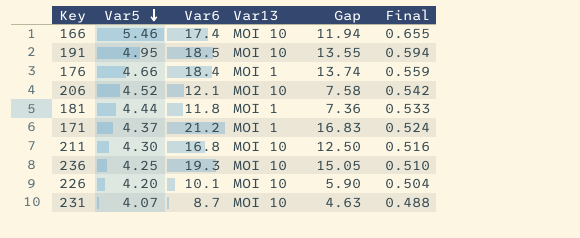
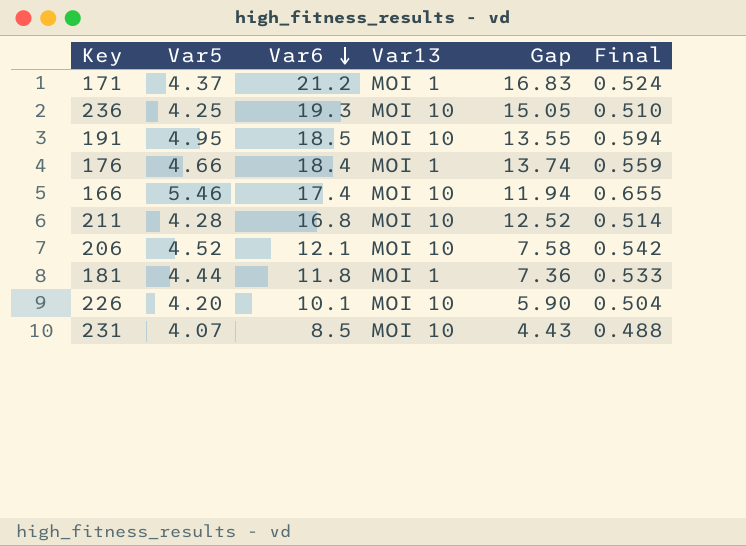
row order: Var5 descending -> Var6 descending
211 | Var5: 4.30 -> 4.28
211 | Gap: 12.50 -> 12.52
211 | Final: 0.516 -> 0.514
231 | Var6: 8.7 -> 8.5
231 | Gap: 4.63 -> 4.43

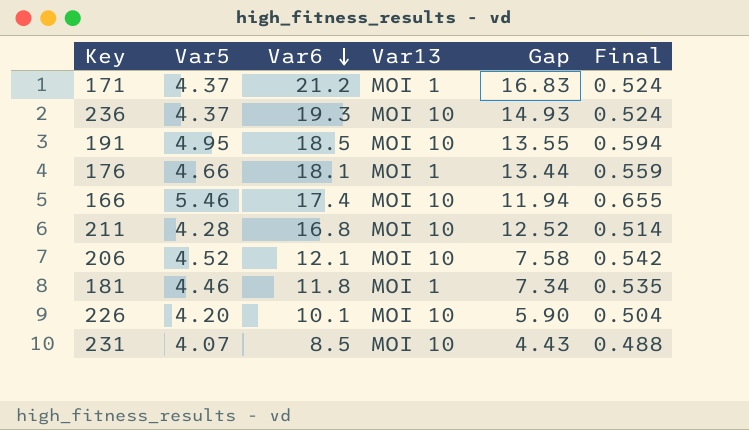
236 | Var5: 4.25 -> 4.37
236 | Gap: 15.05 -> 14.93
236 | Final: 0.510 -> 0.524
176 | Var6: 18.4 -> 18.1
176 | Gap: 13.74 -> 13.44
181 | Var5: 4.44 -> 4.46
181 | Gap: 7.36 -> 7.34
181 | Final: 0.533 -> 0.535

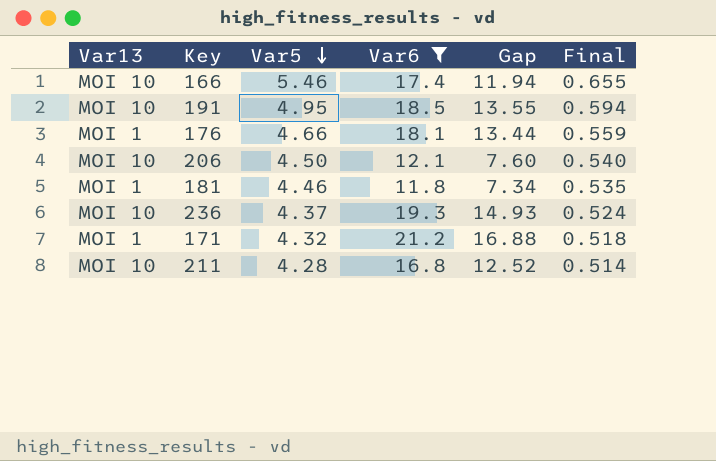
filter: none -> Var6 >= 11.8
row order: Var6 descending -> Var5 descending
column Var13 | position: 4 -> 1
206 | Var5: 4.52 -> 4.50
206 | Gap: 7.58 -> 7.60
206 | Final: 0.542 -> 0.540
171 | Var5: 4.37 -> 4.32
171 | Gap: 16.83 -> 16.88
171 | Final: 0.524 -> 0.518

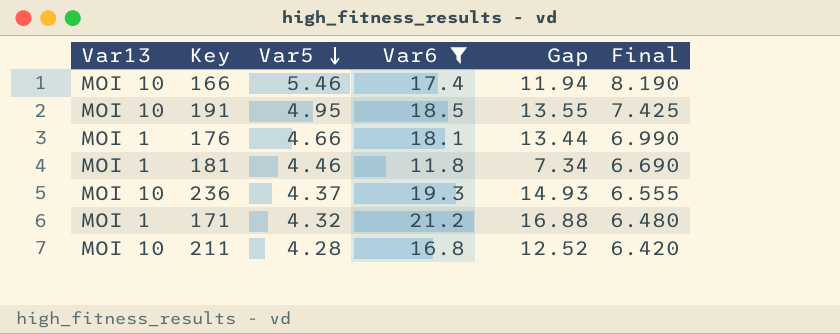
column Final | formula: [Var5] * 0.12 -> [Var5] * 1.5
row 206: MOI 10 | 4.50 | 12.1 | 7.60 | 0.540 -> none

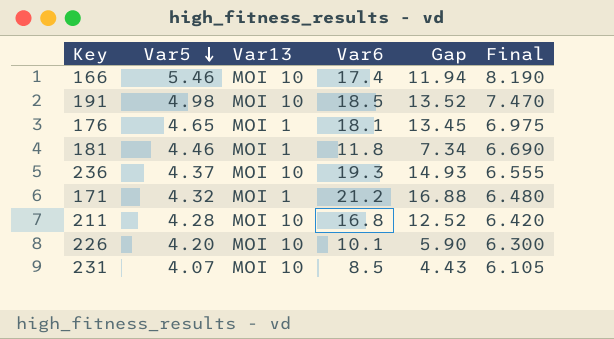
filter: Var6 >= 11.8 -> none
column Var13 | position: 1 -> 3
191 | Var5: 4.95 -> 4.98
191 | Gap: 13.55 -> 13.52
191 | Final: 7.425 -> 7.470
176 | Var5: 4.66 -> 4.65
176 | Gap: 13.44 -> 13.45
176 | Final: 6.990 -> 6.975

